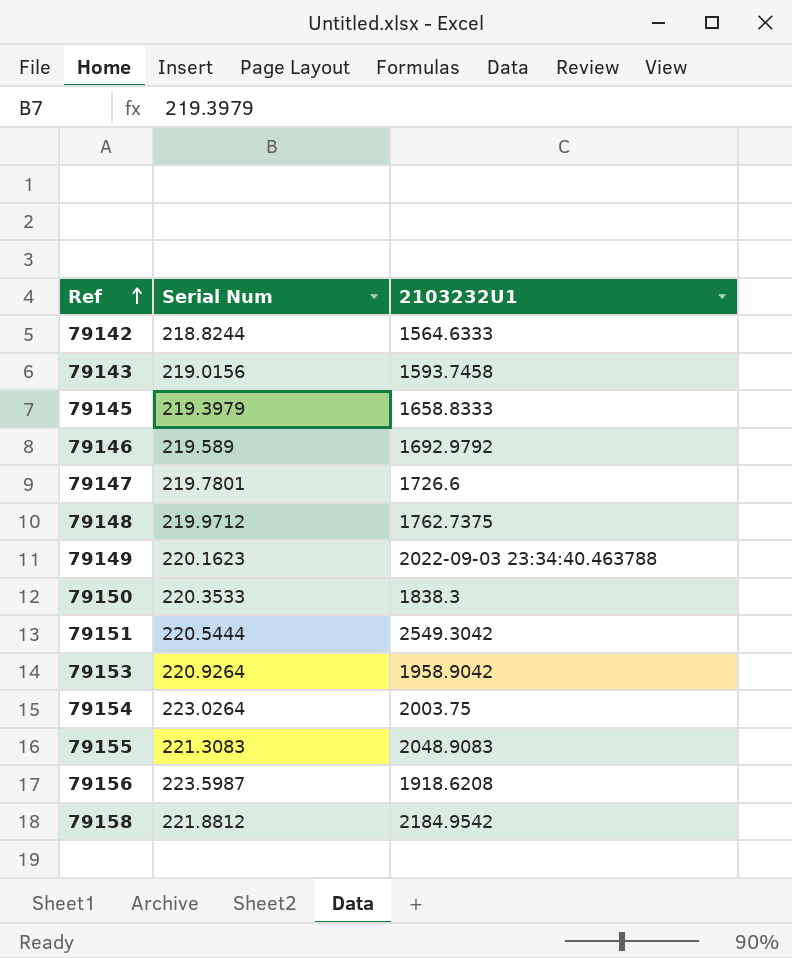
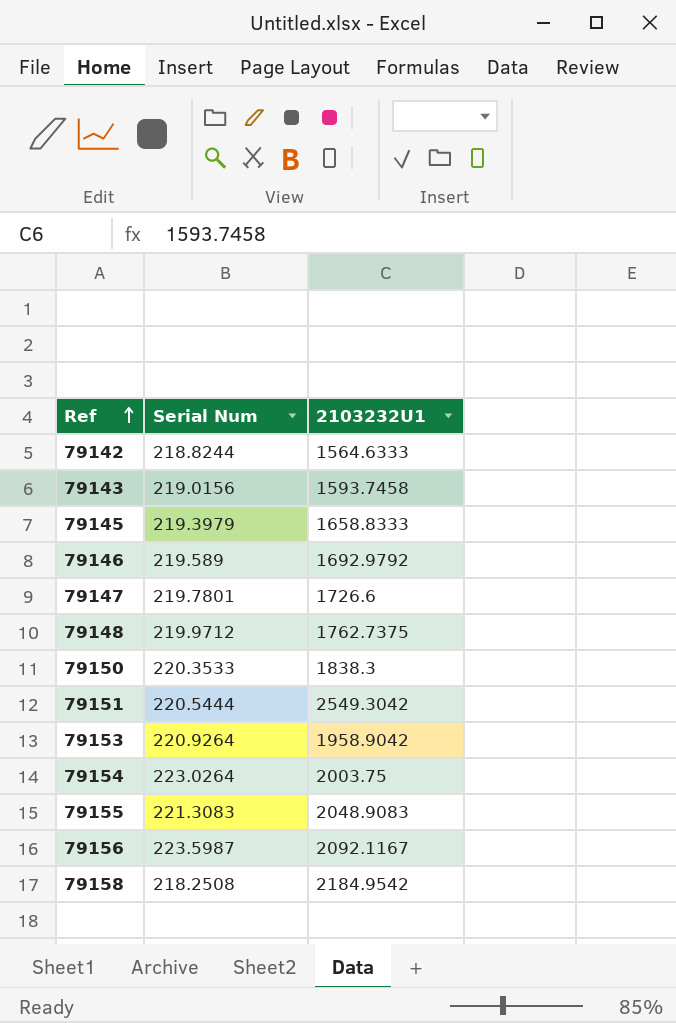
row 79149: 220.1623 | 2022-09-03 23:34:40.463788 -> none
79156 | 2103232U1: 1918.6208 -> 2092.1167
79158 | Serial Num: 221.8812 -> 218.2508

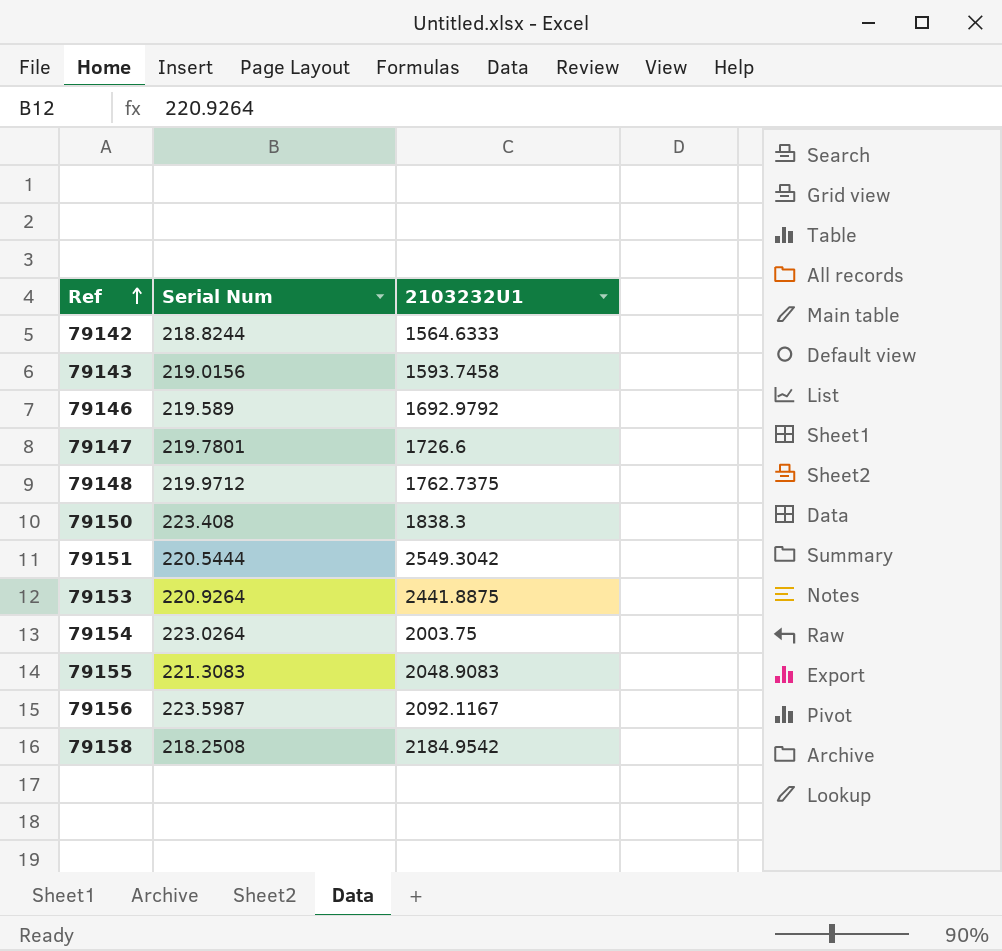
row 79145: 219.3979 | 1658.8333 -> none
79150 | Serial Num: 220.3533 -> 223.408
79153 | 2103232U1: 1958.9042 -> 2441.8875

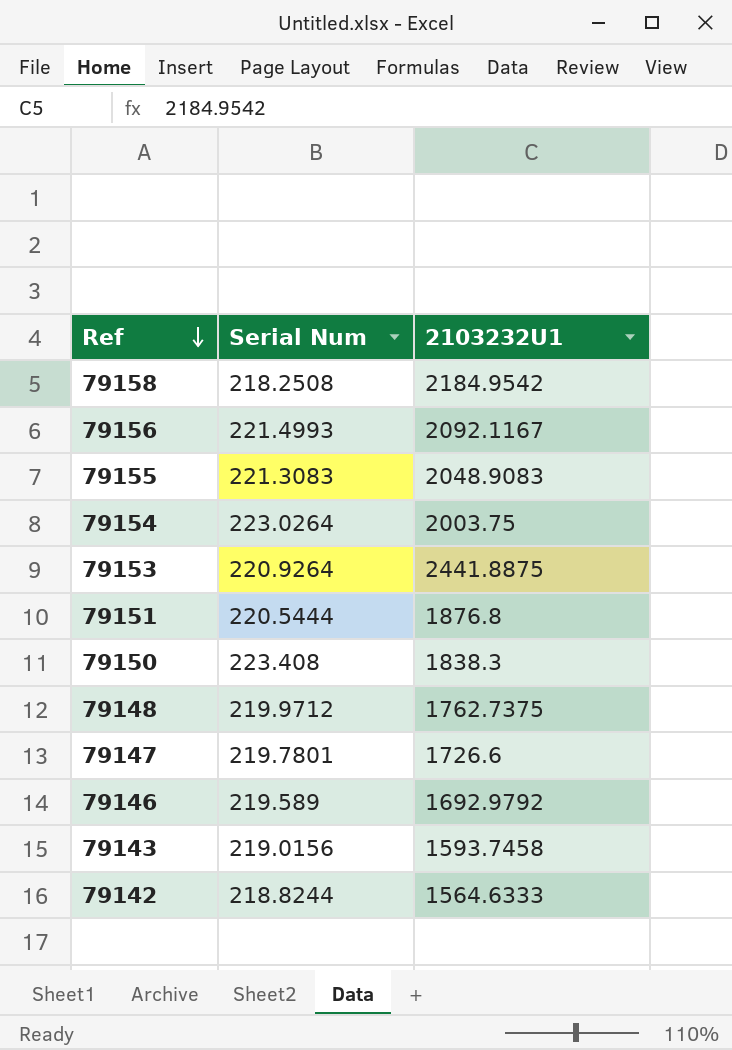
row order: Ref ascending -> Ref descending
79156 | Serial Num: 223.5987 -> 221.4993
79151 | 2103232U1: 2549.3042 -> 1876.8

